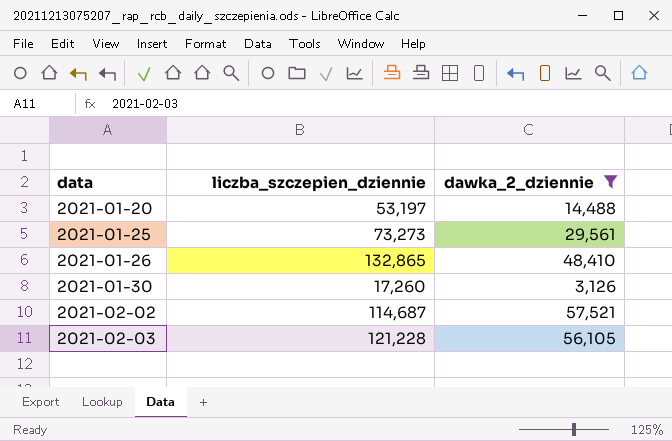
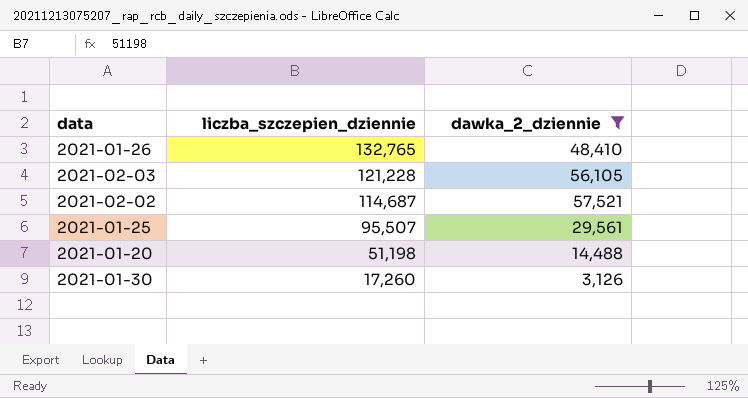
row order: data ascending -> liczba_szczepien_dziennie descending
2021-01-26 | liczba_szczepien_dziennie: 132,865 -> 132,765
2021-01-25 | liczba_szczepien_dziennie: 73,273 -> 95,507
2021-01-20 | liczba_szczepien_dziennie: 53,197 -> 51,198

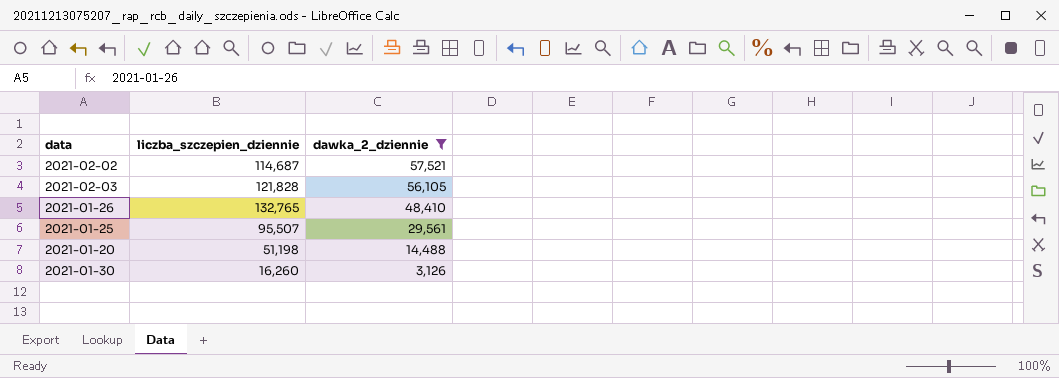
row order: liczba_szczepien_dziennie descending -> dawka_2_dziennie descending
2021-02-03 | liczba_szczepien_dziennie: 121,228 -> 121,828
2021-01-30 | liczba_szczepien_dziennie: 17,260 -> 16,260

